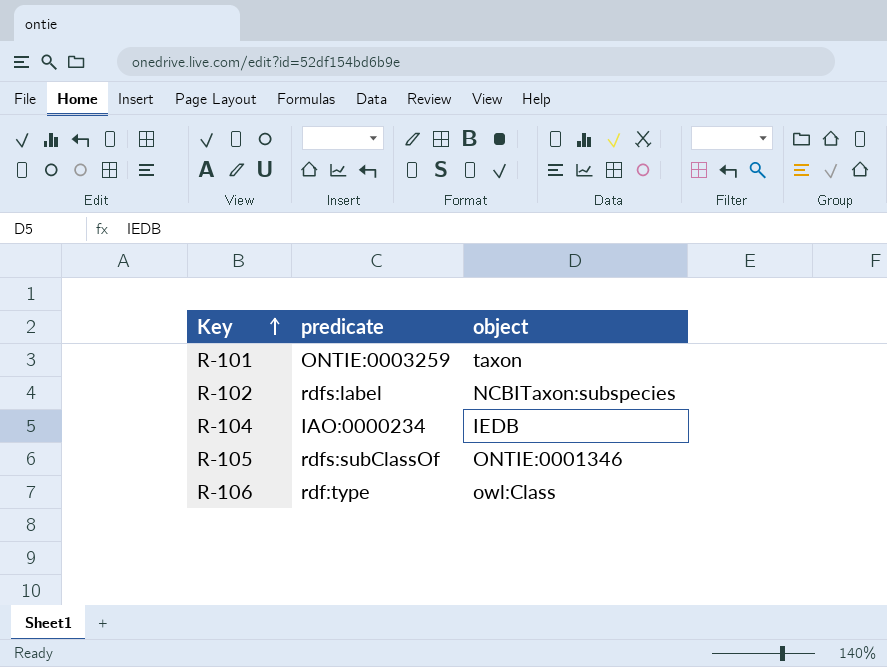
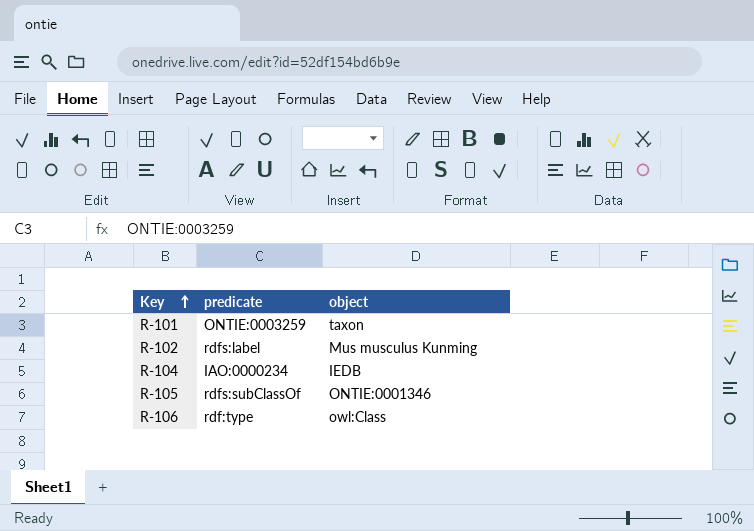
R-102 | object: NCBITaxon:subspecies -> Mus musculus Kunming

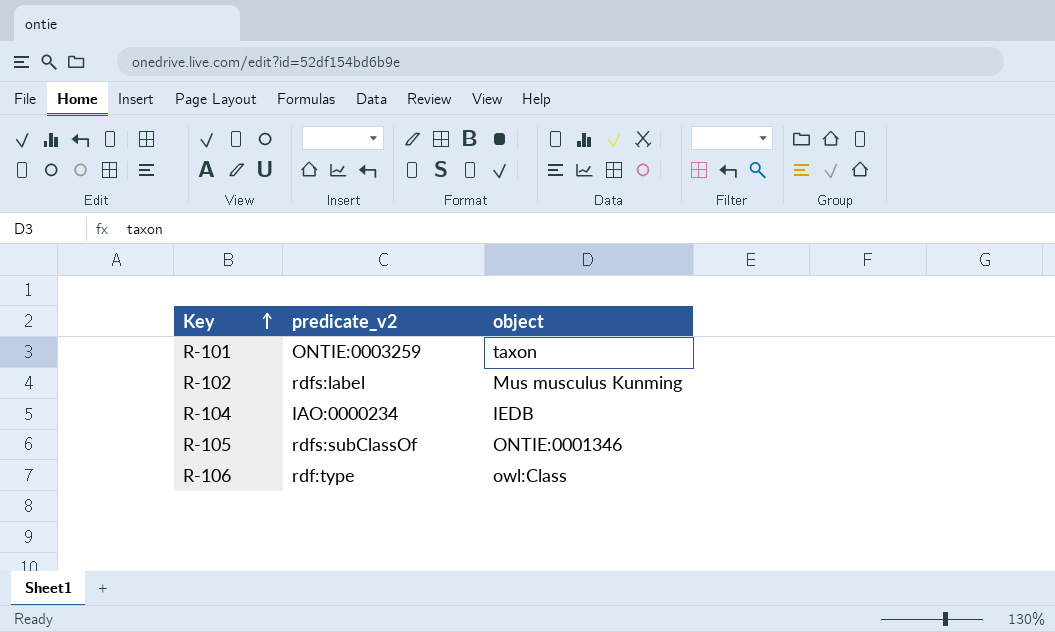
column name: predicate -> predicate_v2

